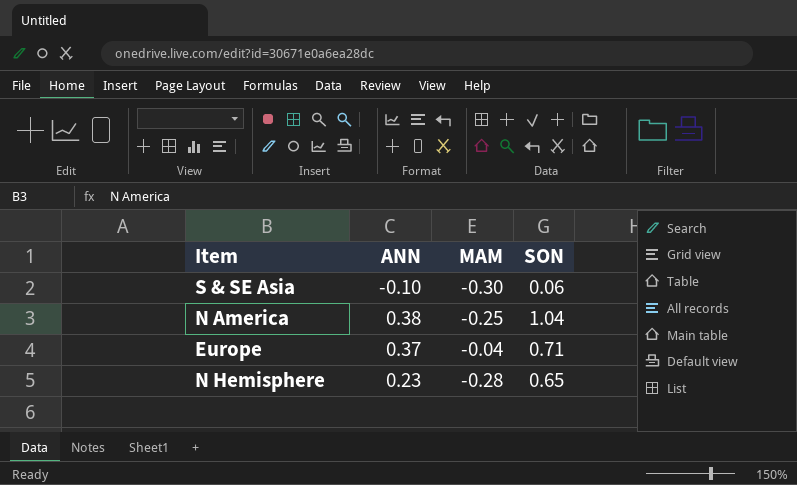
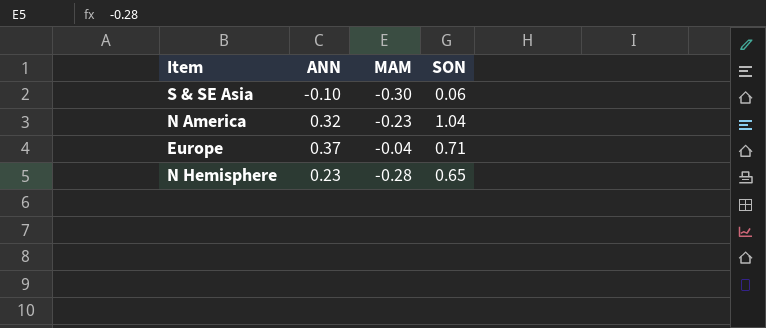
N America | ANN: 0.38 -> 0.32
N America | MAM: -0.25 -> -0.23

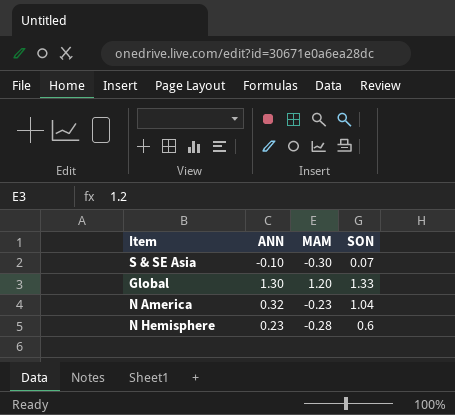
row Europe: 0.37 | -0.04 | 0.71 -> none
S & SE Asia | SON: 0.06 -> 0.07
row Global: none -> 1.30 | 1.20 | 1.33
N Hemisphere | SON: 0.65 -> 0.6

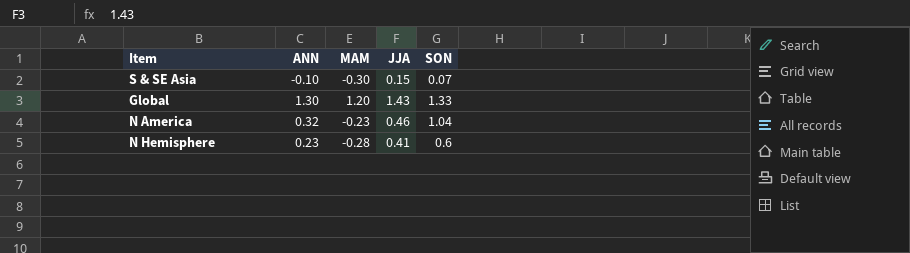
column JJA | position: none -> 4

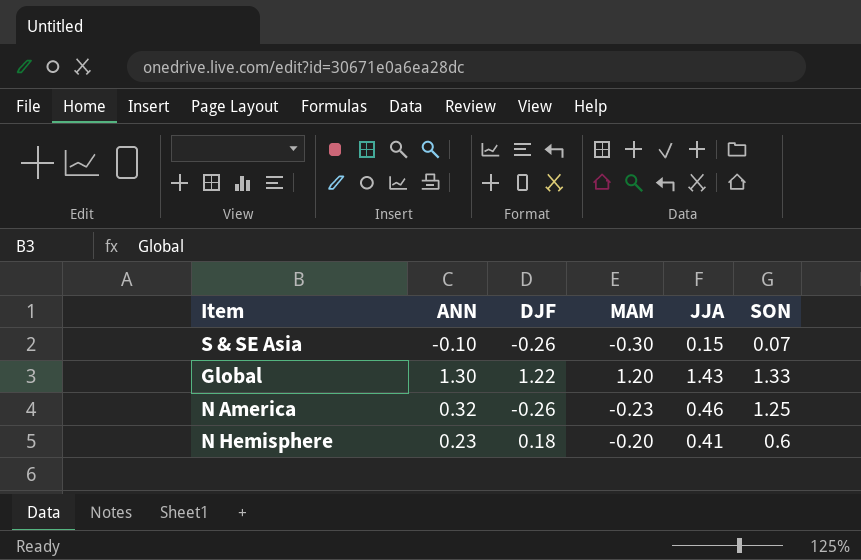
column DJF | position: none -> 3
N America | SON: 1.04 -> 1.25
N Hemisphere | MAM: -0.28 -> -0.20

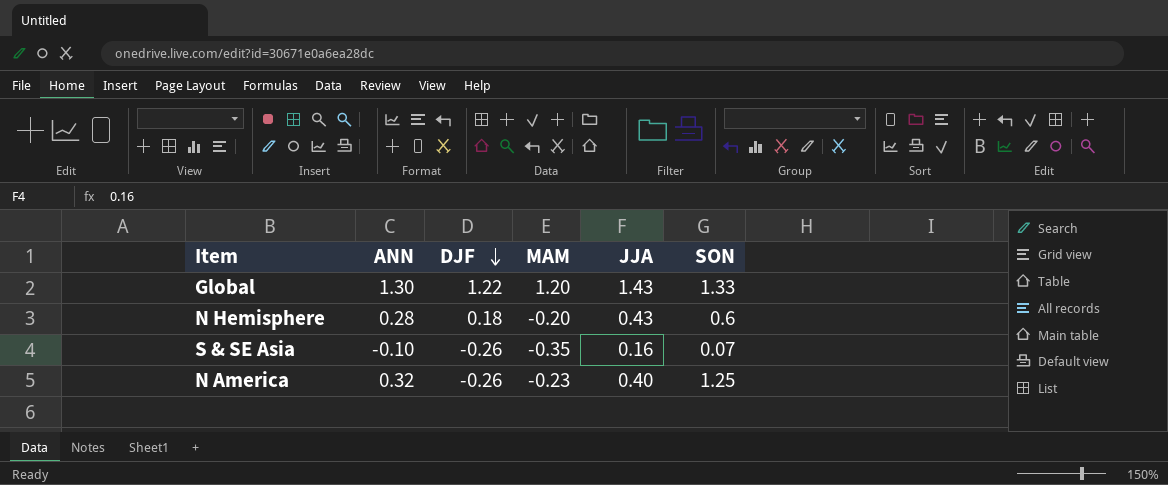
row order: none -> DJF descending
N Hemisphere | ANN: 0.23 -> 0.28
N Hemisphere | JJA: 0.41 -> 0.43
S & SE Asia | MAM: -0.30 -> -0.35
S & SE Asia | JJA: 0.15 -> 0.16
N America | JJA: 0.46 -> 0.40

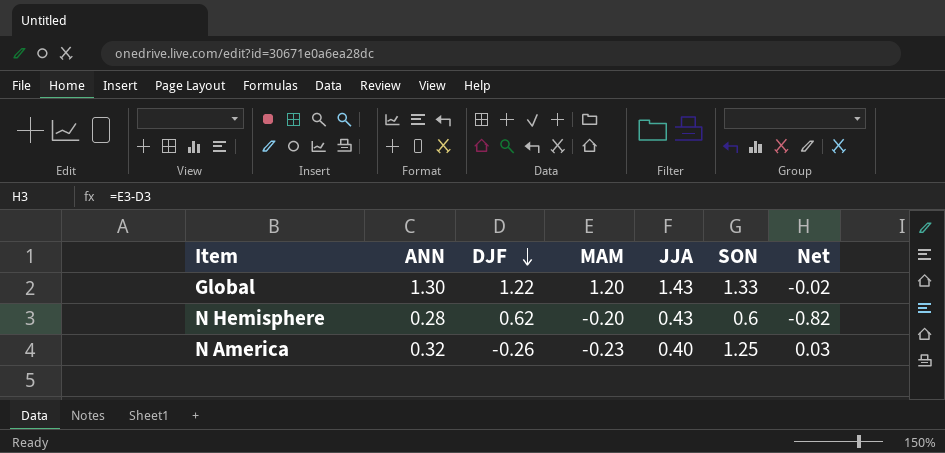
column Net | formula: none -> [MAM] - [DJF]
row S & SE Asia: -0.10 | -0.26 | -0.35 | 0.16 | 0.07 -> none
N Hemisphere | DJF: 0.18 -> 0.62

